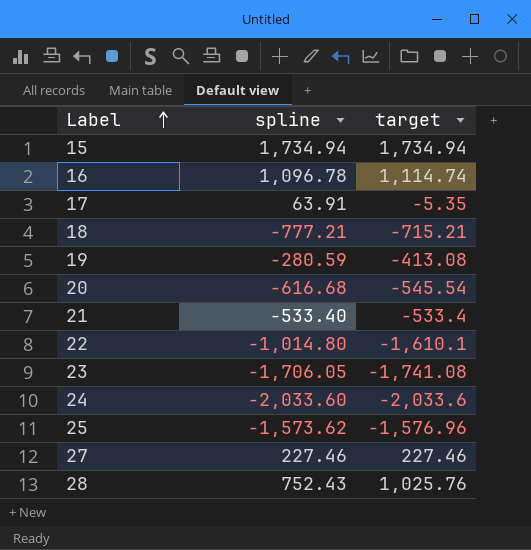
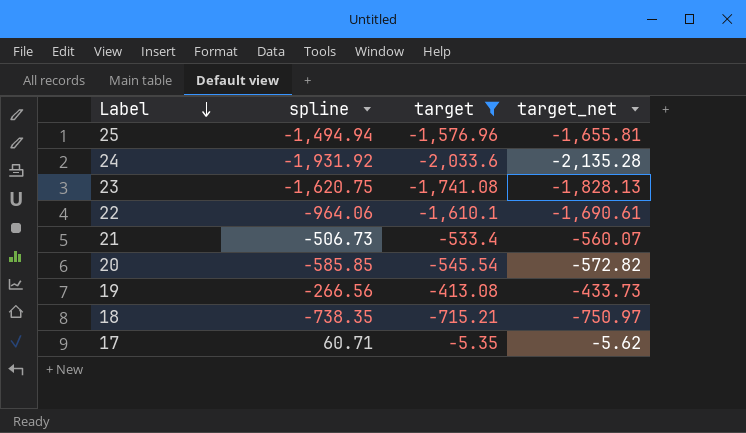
filter: none -> target <= -5.35
row order: Label ascending -> Label descending
column target_net | formula: none -> [target] * 1.05
25 | spline: -1,573.62 -> -1,494.94
24 | spline: -2,033.60 -> -1,931.92
23 | spline: -1,706.05 -> -1,620.75
22 | spline: -1,014.80 -> -964.06
21 | spline: -533.40 -> -506.73
20 | spline: -616.68 -> -585.85
19 | spline: -280.59 -> -266.56
18 | spline: -777.21 -> -738.35
17 | spline: 63.91 -> 60.71

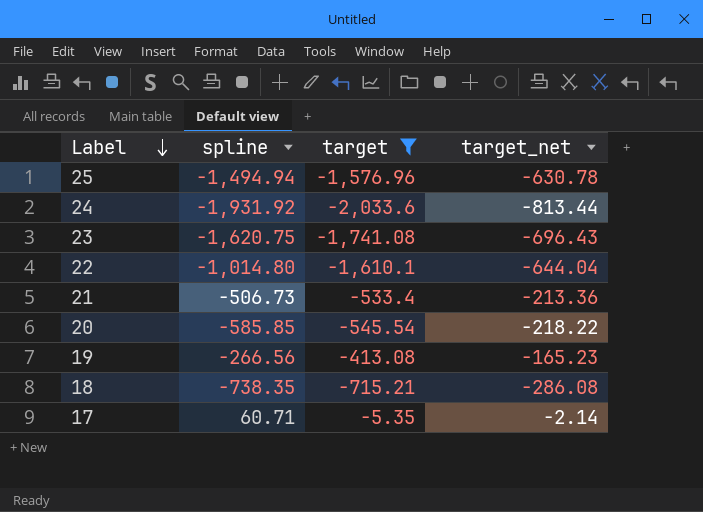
column target_net | formula: [target] * 1.05 -> [target] * 0.4
22 | spline: -964.06 -> -1,014.80

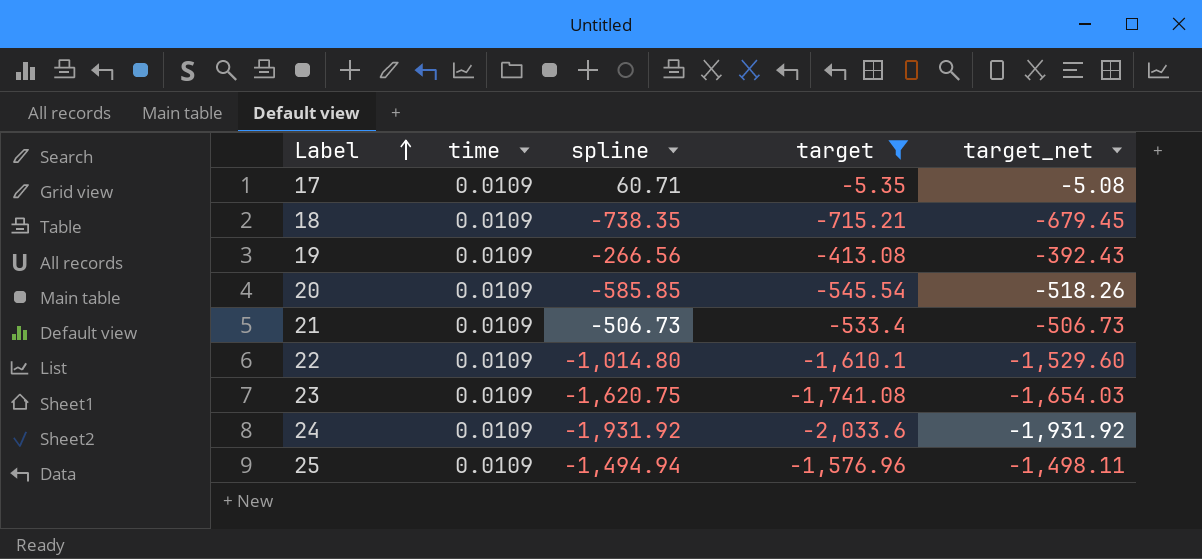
row order: Label descending -> Label ascending
column time | position: none -> 2
column target_net | formula: [target] * 0.4 -> [target] * 0.95

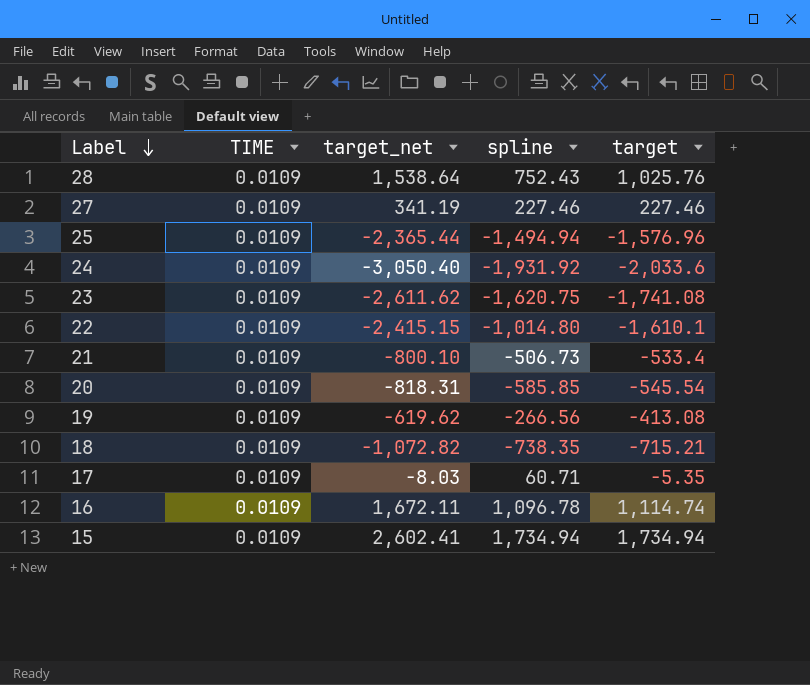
filter: target <= -5.35 -> none
row order: Label ascending -> Label descending
column name: time -> TIME
column target_net | formula: [target] * 0.95 -> [target] * 1.5
column target_net | position: 5 -> 3

